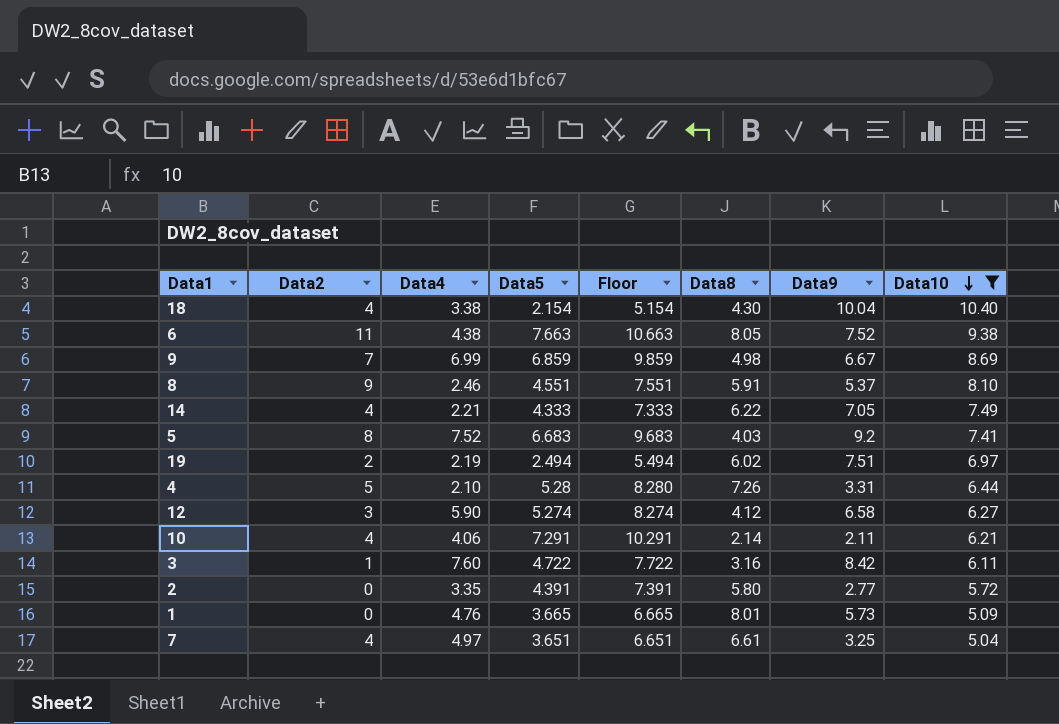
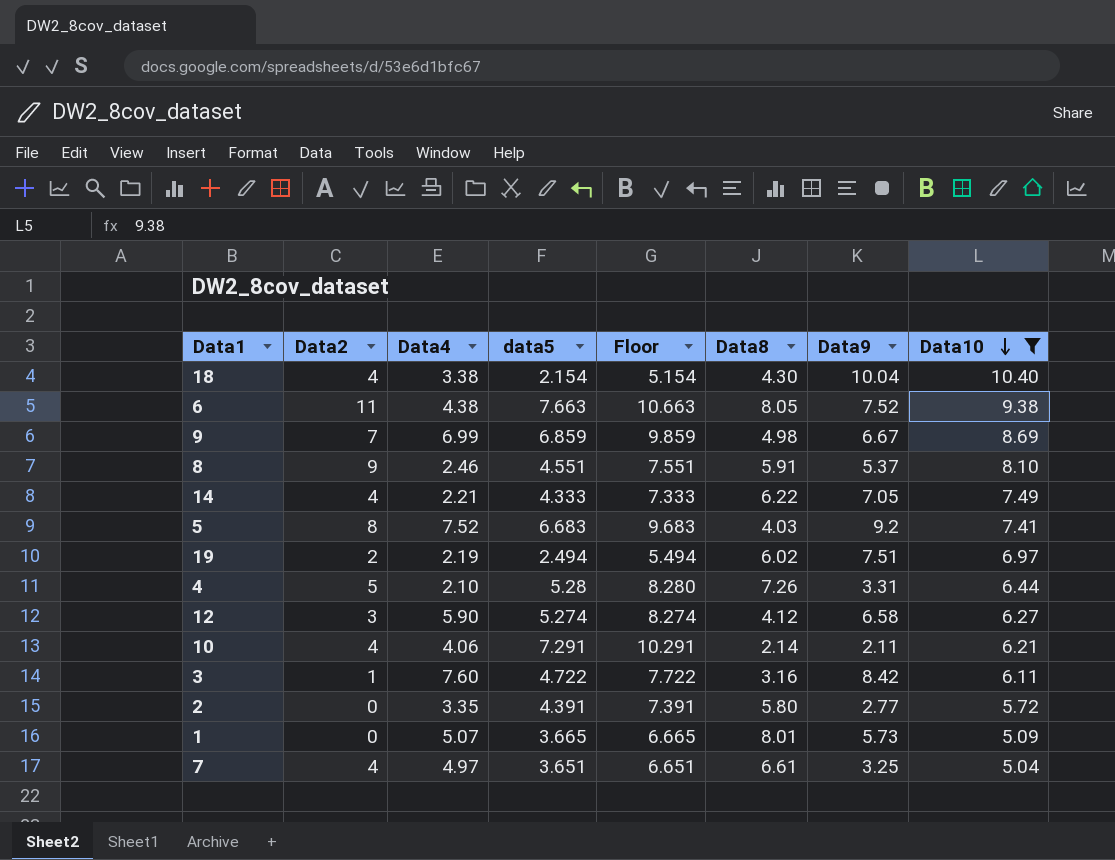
column name: Data5 -> data5
1 | Data4: 4.76 -> 5.07

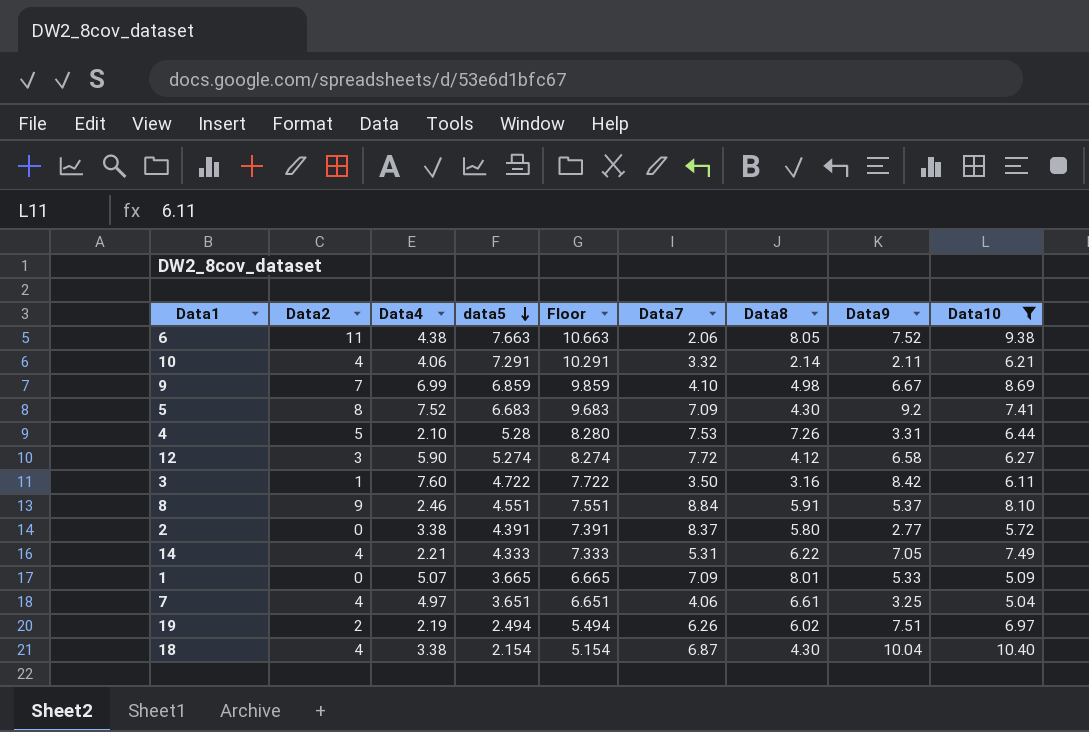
row order: Data10 descending -> data5 descending
column Data7 | position: none -> 6
5 | Data8: 4.03 -> 4.30
2 | Data4: 3.35 -> 3.38
1 | Data9: 5.73 -> 5.33

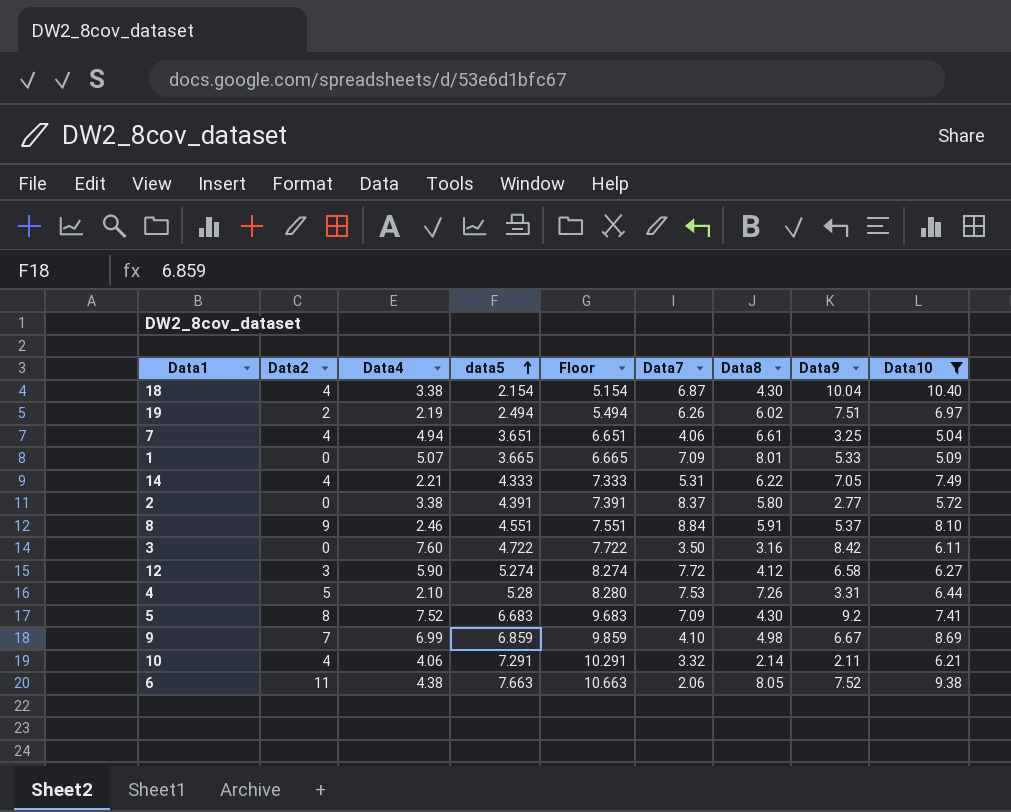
row order: data5 descending -> data5 ascending
7 | Data4: 4.97 -> 4.94
3 | Data2: 1 -> 0

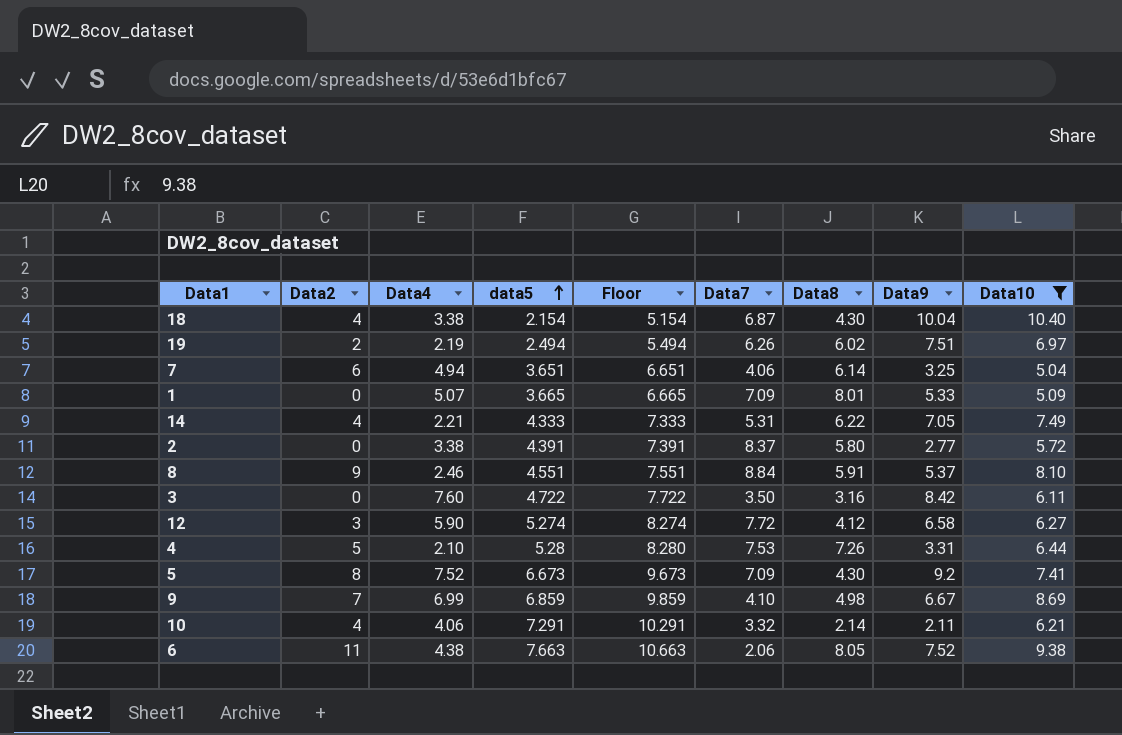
7 | Data2: 4 -> 6
7 | Data8: 6.61 -> 6.14
5 | data5: 6.683 -> 6.673
5 | Floor: 9.683 -> 9.673

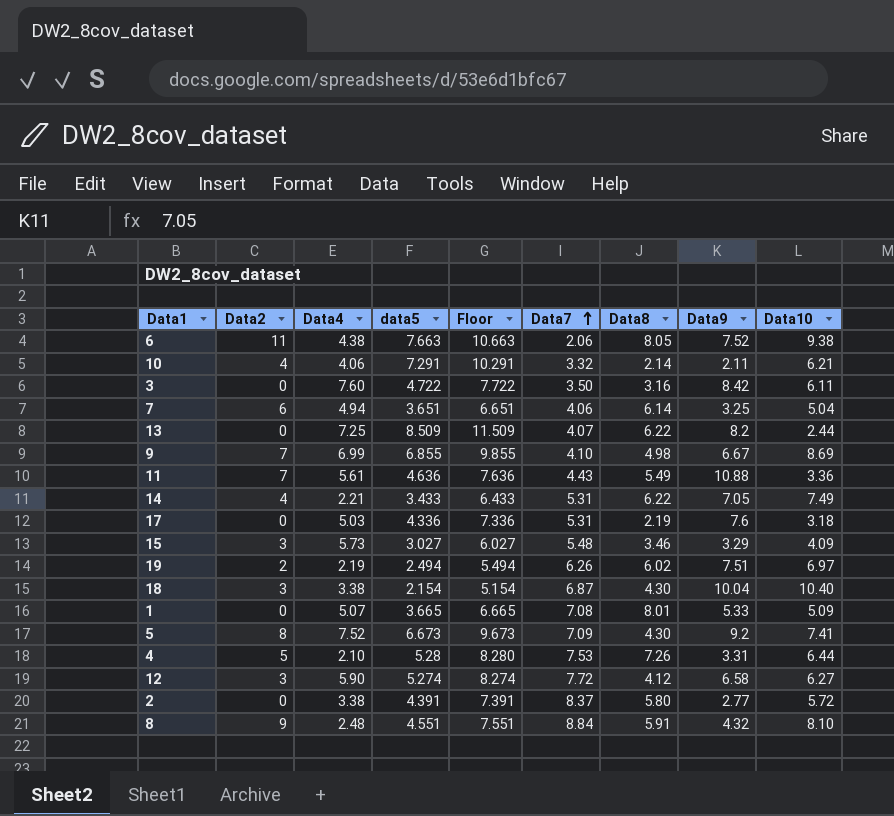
filter: Data10 >= 5.04 -> none
row order: data5 ascending -> Data7 ascending
9 | data5: 6.859 -> 6.855
9 | Floor: 9.859 -> 9.855
14 | data5: 4.333 -> 3.433
14 | Floor: 7.333 -> 6.433
18 | Data2: 4 -> 3
1 | Data7: 7.09 -> 7.08
8 | Data4: 2.46 -> 2.48
8 | Data9: 5.37 -> 4.32

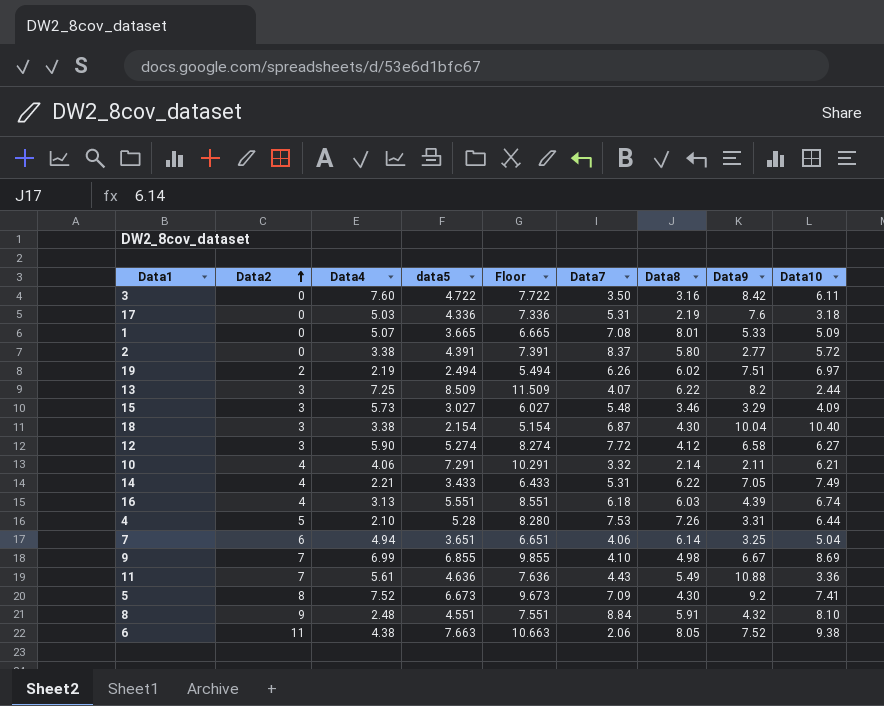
row order: Data7 ascending -> Data2 ascending
13 | Data2: 0 -> 3
row 16: none -> 4 | 3.13 | 5.551 | 8.551 | 6.18 | 6.03 | 4.39 | 6.74

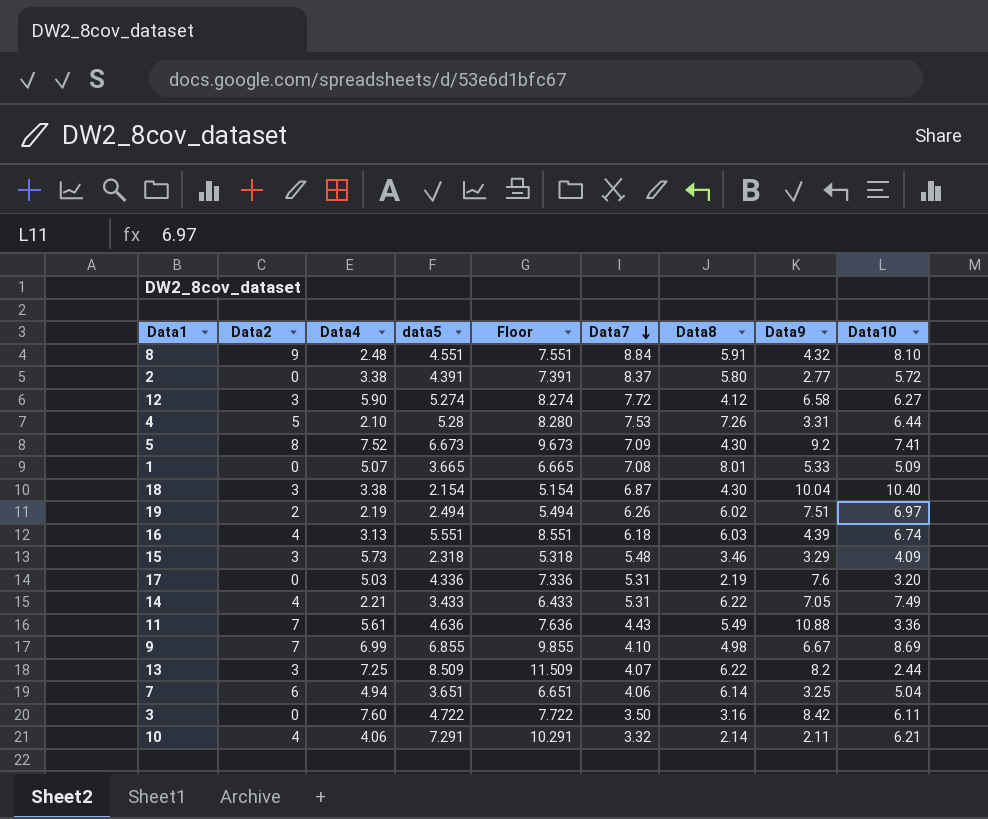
row order: Data2 ascending -> Data7 descending
row 6: 11 | 4.38 | 7.663 | 10.663 | 2.06 | 8.05 | 7.52 | 9.38 -> none
15 | data5: 3.027 -> 2.318
15 | Floor: 6.027 -> 5.318
17 | Data10: 3.18 -> 3.20

